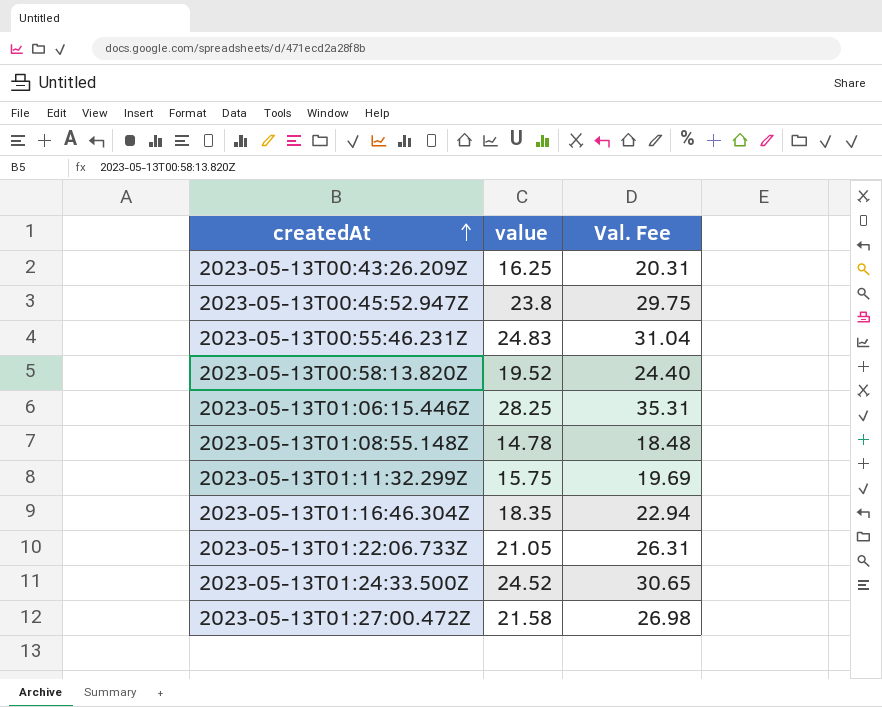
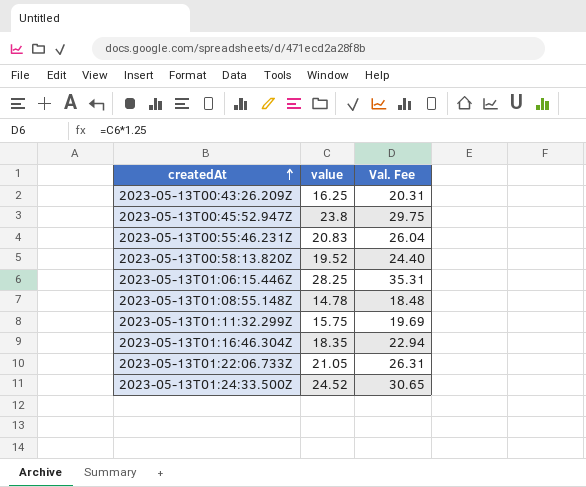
row 2023-05-13T01:27:00.472Z: 21.58 | 26.98 -> none
2023-05-13T00:55:46.231Z | value: 24.83 -> 20.83
2023-05-13T00:55:46.231Z | Val. Fee: 31.04 -> 26.04

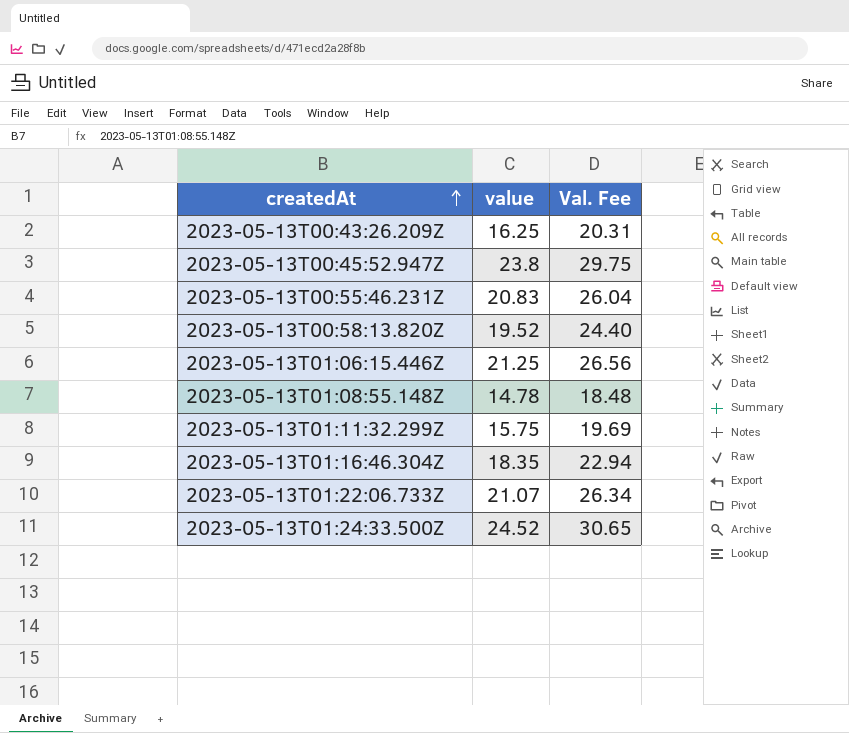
2023-05-13T01:06:15.446Z | value: 28.25 -> 21.25
2023-05-13T01:06:15.446Z | Val. Fee: 35.31 -> 26.56
2023-05-13T01:22:06.733Z | value: 21.05 -> 21.07
2023-05-13T01:22:06.733Z | Val. Fee: 26.31 -> 26.34

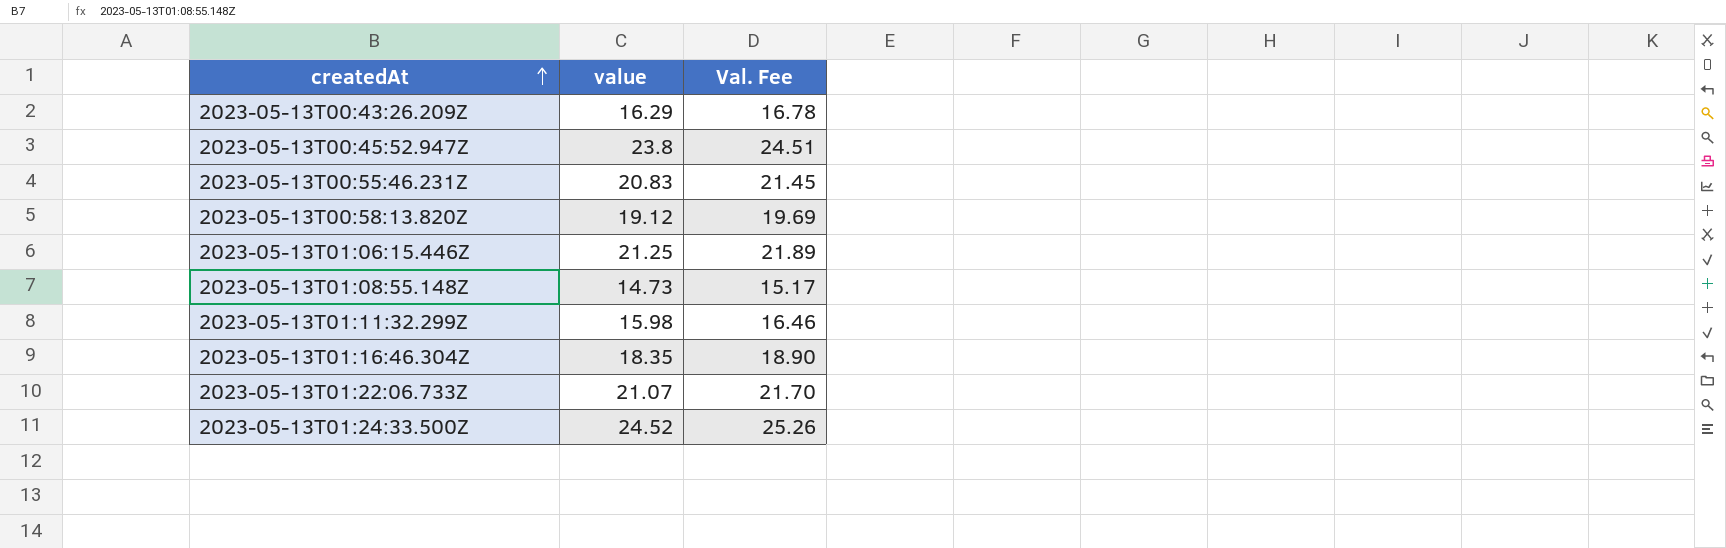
column Val. Fee | formula: [value] * 1.25 -> [value] * 1.03
2023-05-13T00:43:26.209Z | value: 16.25 -> 16.29
2023-05-13T00:58:13.820Z | value: 19.52 -> 19.12
2023-05-13T01:08:55.148Z | value: 14.78 -> 14.73
2023-05-13T01:11:32.299Z | value: 15.75 -> 15.98

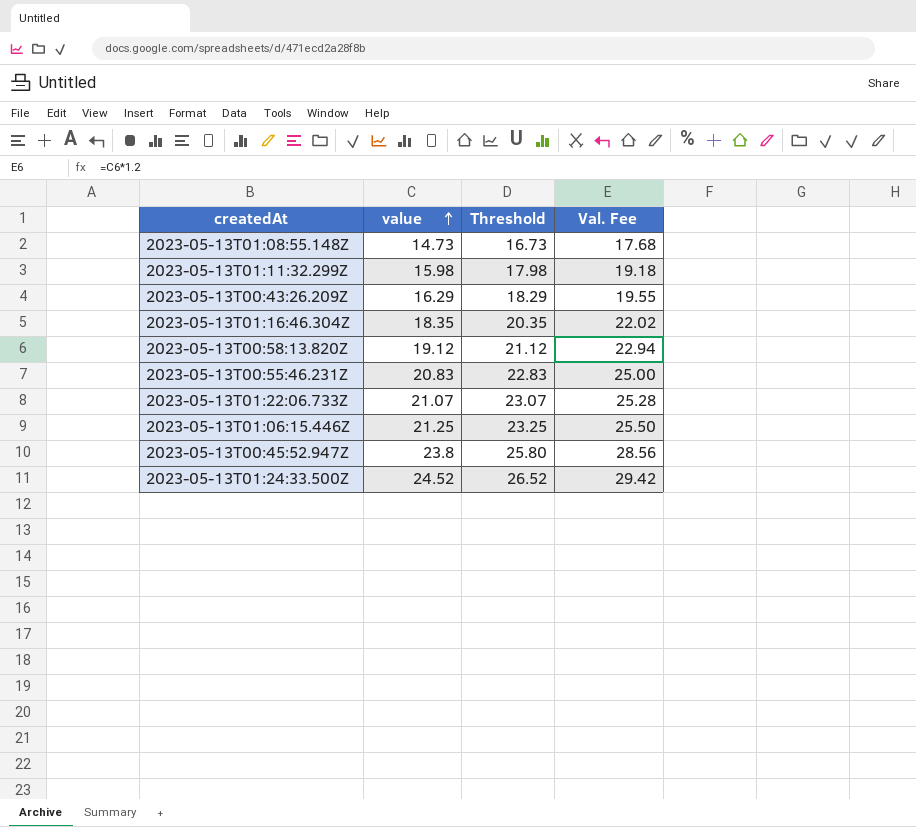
row order: createdAt ascending -> value ascending
column Threshold | formula: none -> [value] + 2
column Val. Fee | formula: [value] * 1.03 -> [value] * 1.2

